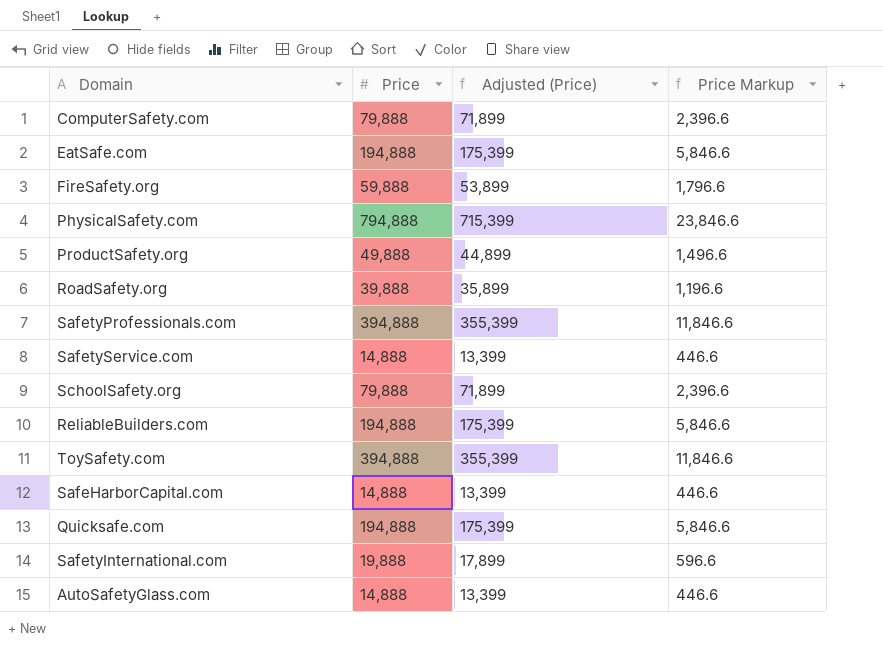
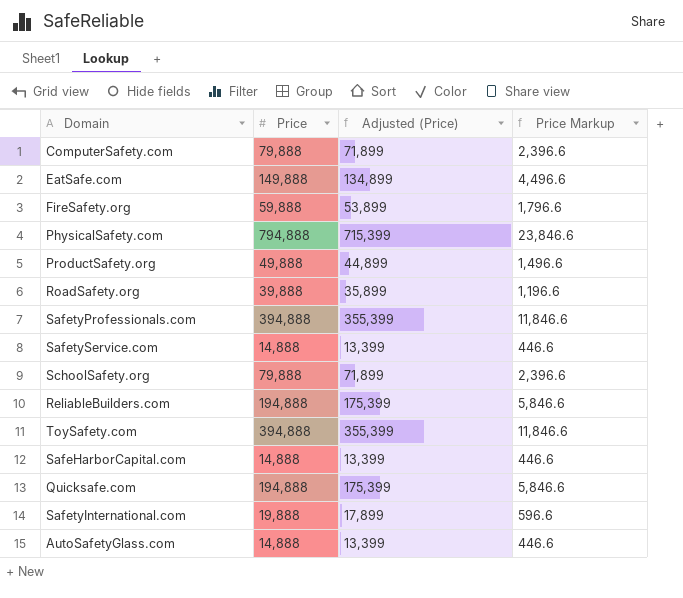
EatSafe.com | Price: 194,888 -> 149,888
EatSafe.com | Adjusted (Price): 175,399 -> 134,899
EatSafe.com | Price Markup: 5,846.6 -> 4,496.6

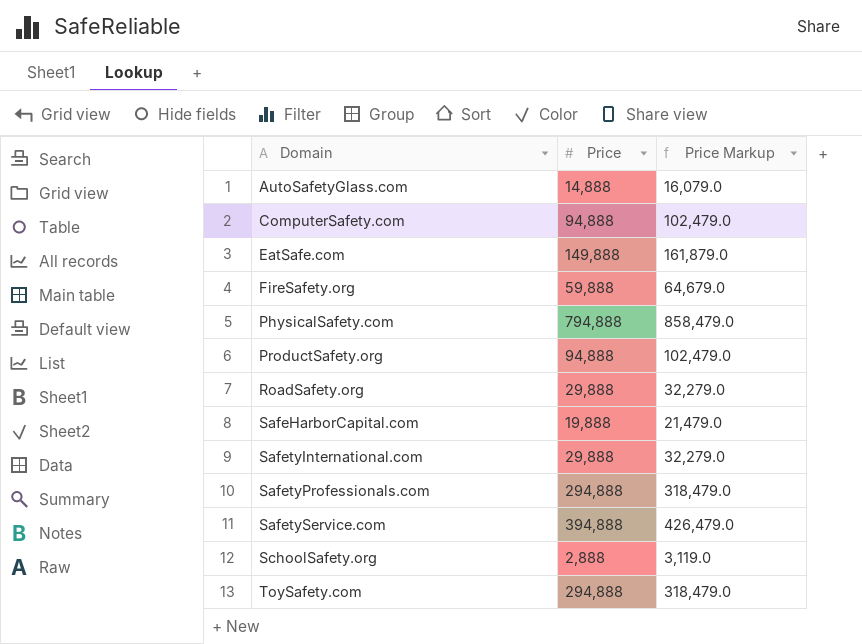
row order: none -> Domain ascending
column Adjusted (Price) | formula: [Price] * 0.9 -> none
column Price Markup | formula: [Price] * 0.03 -> [Price] * 1.08
row ReliableBuilders.com: 194,888 | 175,399 | 5,846.6 -> none
row Quicksafe.com: 194,888 | 175,399 | 5,846.6 -> none
ComputerSafety.com | Price: 79,888 -> 94,888
ProductSafety.org | Price: 49,888 -> 94,888
RoadSafety.org | Price: 39,888 -> 29,888
SafeHarborCapital.com | Price: 14,888 -> 19,888
SafetyInternational.com | Price: 19,888 -> 29,888
SafetyProfessionals.com | Price: 394,888 -> 294,888
SafetyService.com | Price: 14,888 -> 394,888
SchoolSafety.org | Price: 79,888 -> 2,888
ToySafety.com | Price: 394,888 -> 294,888

